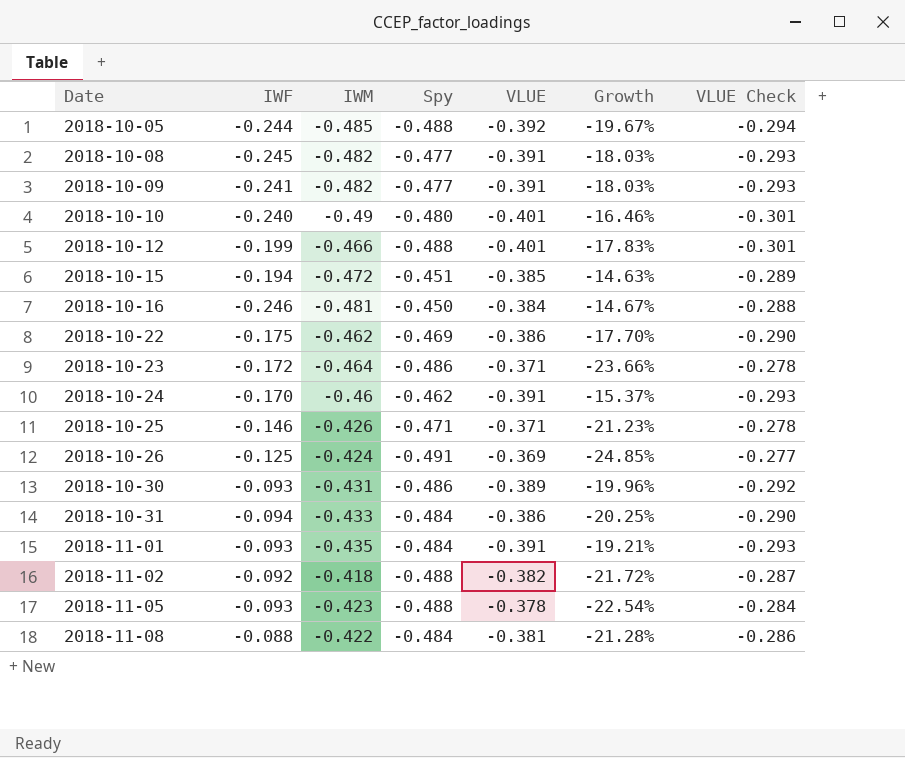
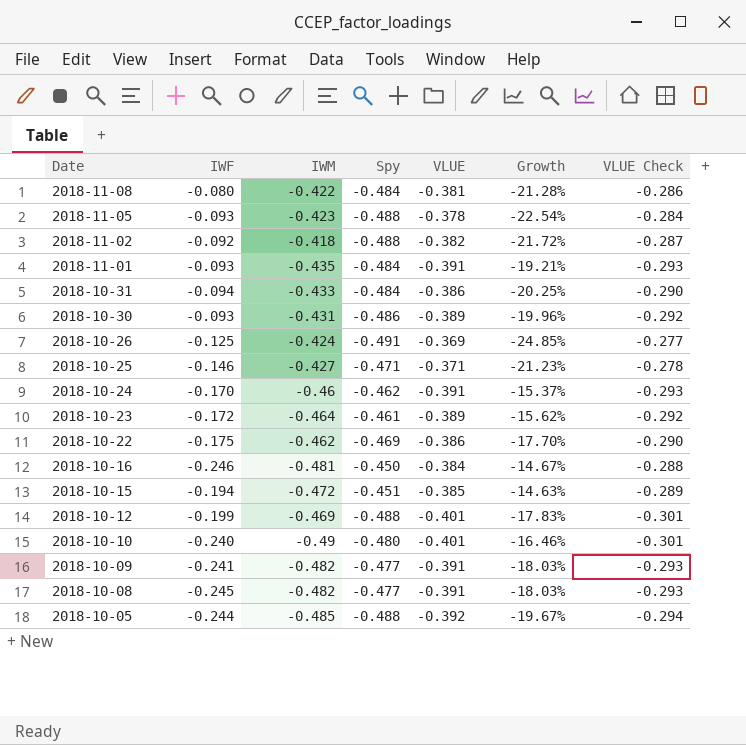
row order: Date ascending -> Date descending
2018-11-08 | IWF: -0.088 -> -0.080
2018-10-25 | IWM: -0.426 -> -0.427
2018-10-23 | Spy: -0.486 -> -0.461
2018-10-23 | VLUE: -0.371 -> -0.389
2018-10-23 | Growth: -23.66% -> -15.62%
2018-10-23 | VLUE Check: -0.278 -> -0.292
2018-10-12 | IWM: -0.466 -> -0.469

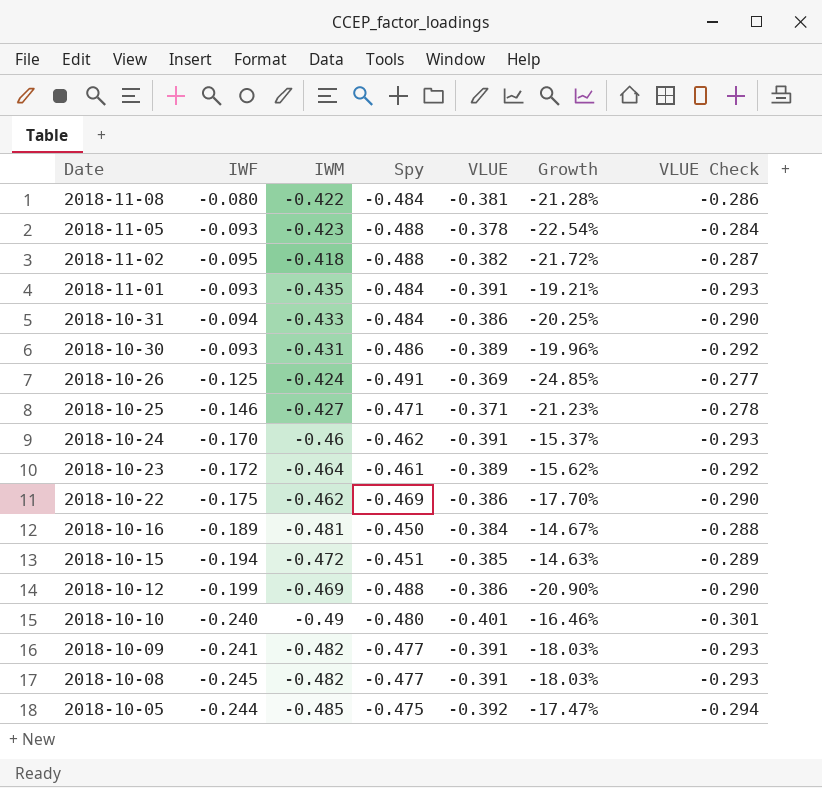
2018-11-02 | IWF: -0.092 -> -0.095
2018-10-16 | IWF: -0.246 -> -0.189
2018-10-12 | VLUE: -0.401 -> -0.386
2018-10-12 | Growth: -17.83% -> -20.90%
2018-10-12 | VLUE Check: -0.301 -> -0.290
2018-10-05 | Spy: -0.488 -> -0.475
2018-10-05 | Growth: -19.67% -> -17.47%

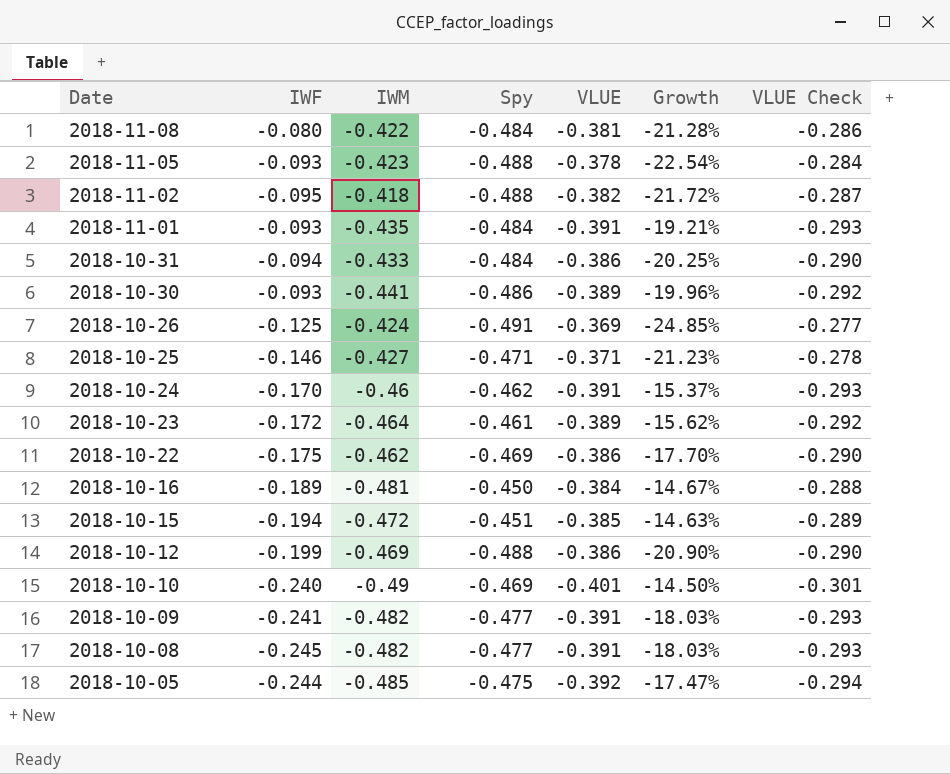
2018-10-30 | IWM: -0.431 -> -0.441
2018-10-10 | Spy: -0.480 -> -0.469
2018-10-10 | Growth: -16.46% -> -14.50%

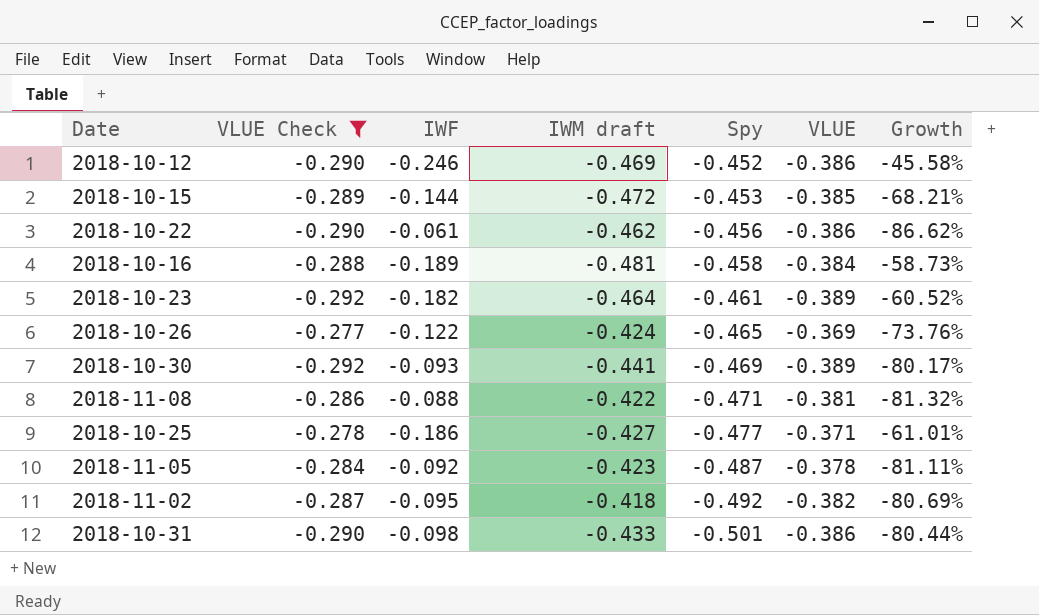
filter: none -> VLUE Check >= -0.292
row order: Date descending -> Spy descending
column VLUE Check | position: 7 -> 2
column name: IWM -> IWM draft
column Growth | formula: ([VLUE] - [Spy]) / [Spy] -> ([IWF] - [Spy]) / [Spy]
2018-10-12 | IWF: -0.199 -> -0.246
2018-10-12 | Spy: -0.488 -> -0.452
2018-10-15 | IWF: -0.194 -> -0.144
2018-10-15 | Spy: -0.451 -> -0.453
2018-10-22 | IWF: -0.175 -> -0.061
2018-10-22 | Spy: -0.469 -> -0.456
2018-10-16 | Spy: -0.450 -> -0.458
2018-10-23 | IWF: -0.172 -> -0.182
2018-10-26 | IWF: -0.125 -> -0.122
2018-10-26 | Spy: -0.491 -> -0.465
2018-10-30 | Spy: -0.486 -> -0.469
2018-11-08 | IWF: -0.080 -> -0.088
2018-11-08 | Spy: -0.484 -> -0.471
2018-10-25 | IWF: -0.146 -> -0.186
2018-10-25 | Spy: -0.471 -> -0.477
2018-11-05 | IWF: -0.093 -> -0.092
2018-11-05 | Spy: -0.488 -> -0.487
2018-11-02 | Spy: -0.488 -> -0.492
2018-10-31 | IWF: -0.094 -> -0.098
2018-10-31 | Spy: -0.484 -> -0.501

